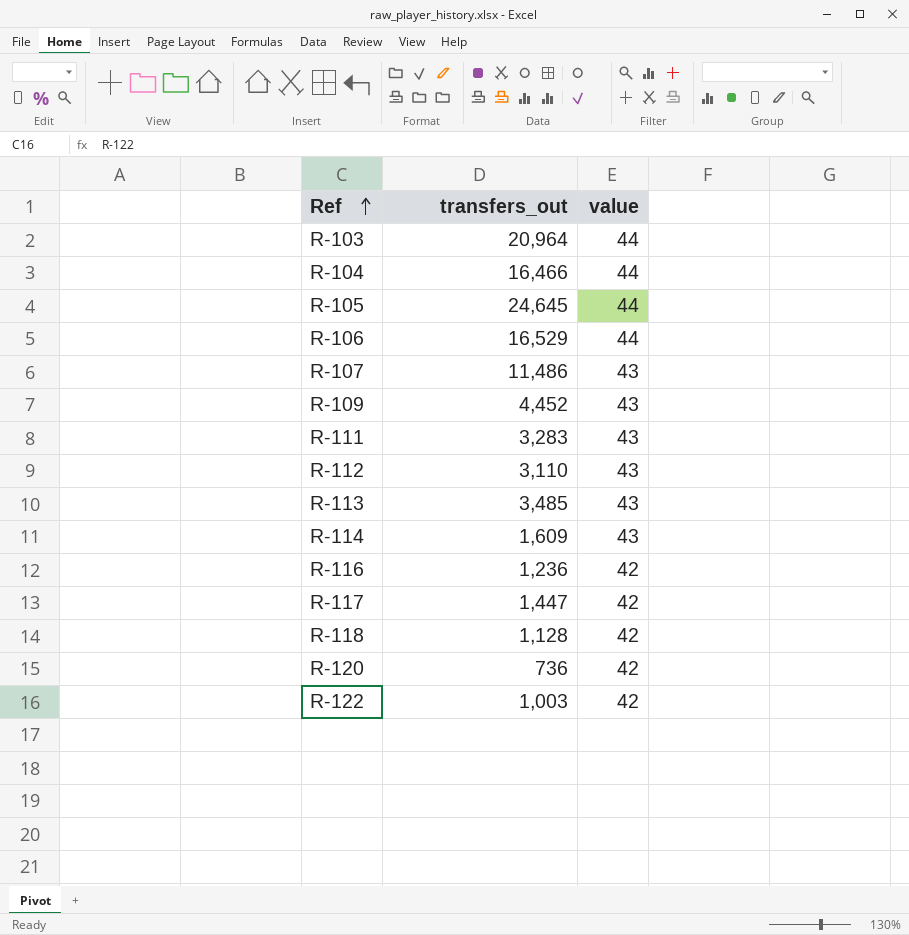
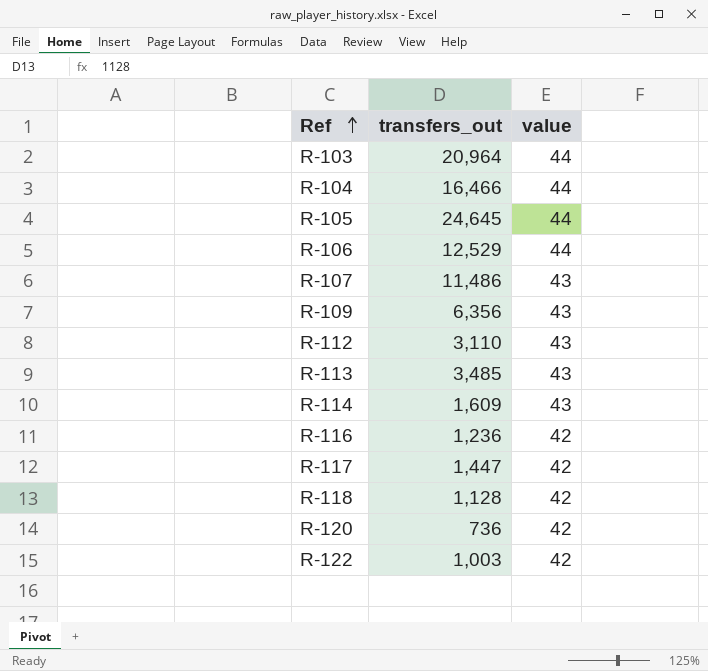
row R-111: 3,283 | 43 -> none
R-106 | transfers_out: 16,529 -> 12,529
R-109 | transfers_out: 4,452 -> 6,356

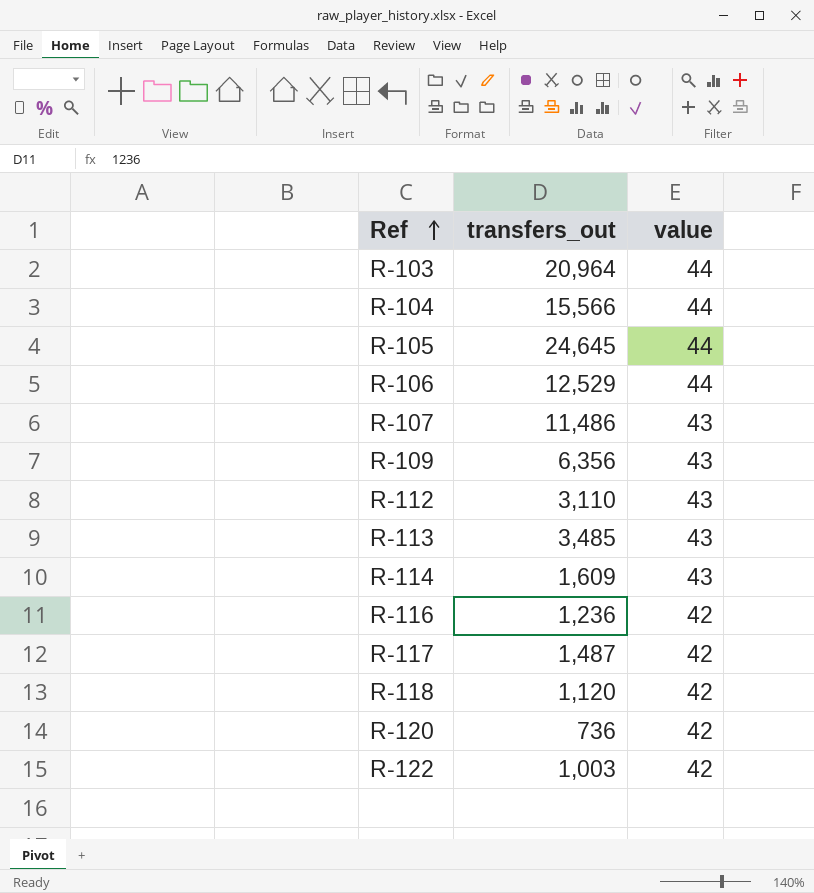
R-104 | transfers_out: 16,466 -> 15,566
R-117 | transfers_out: 1,447 -> 1,487
R-118 | transfers_out: 1,128 -> 1,120

